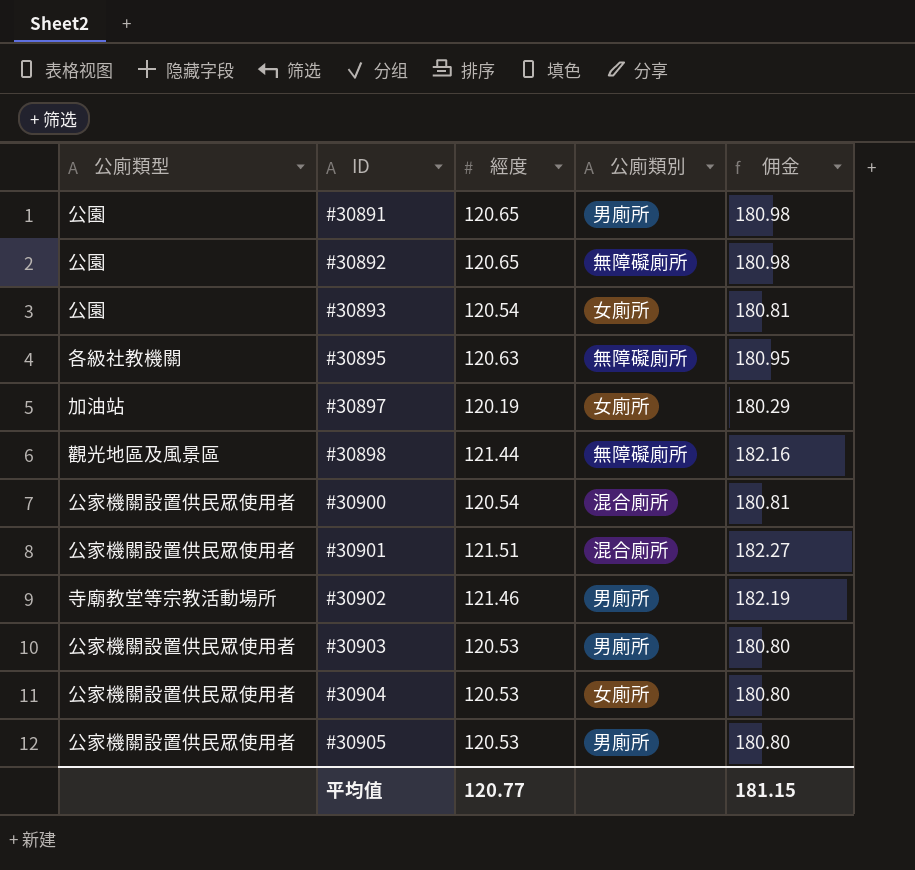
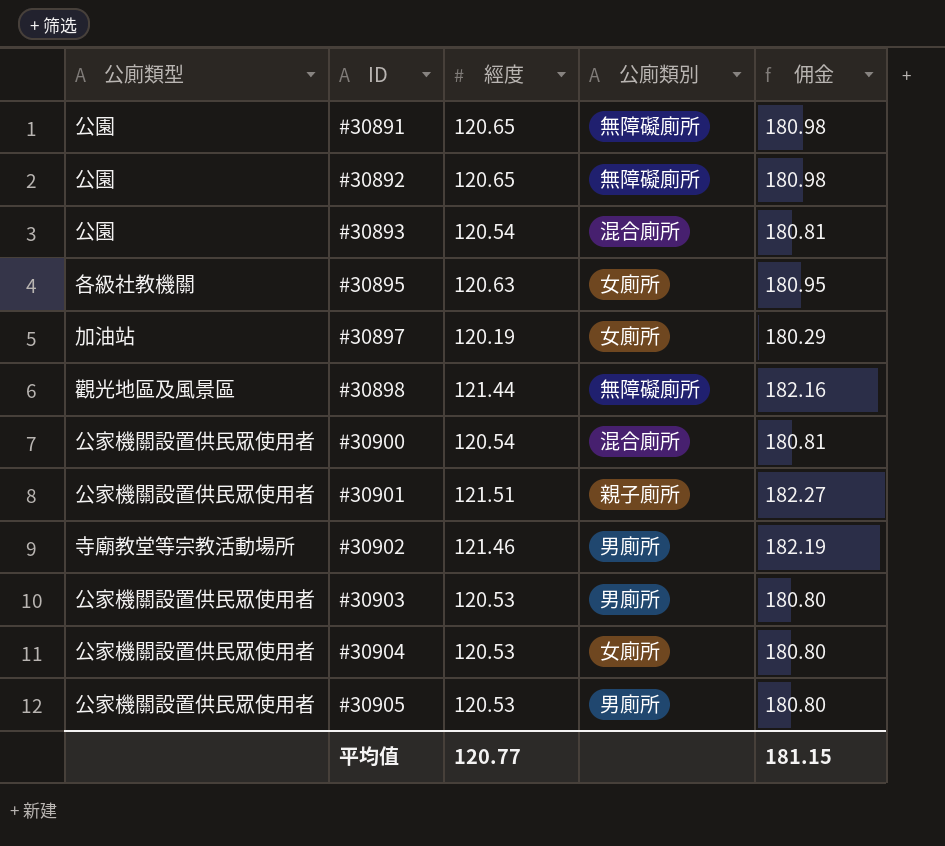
#30891 | 公廁類別: 男廁所 -> 無障礙廁所
#30893 | 公廁類別: 女廁所 -> 混合廁所
#30895 | 公廁類別: 無障礙廁所 -> 女廁所
#30901 | 公廁類別: 混合廁所 -> 親子廁所

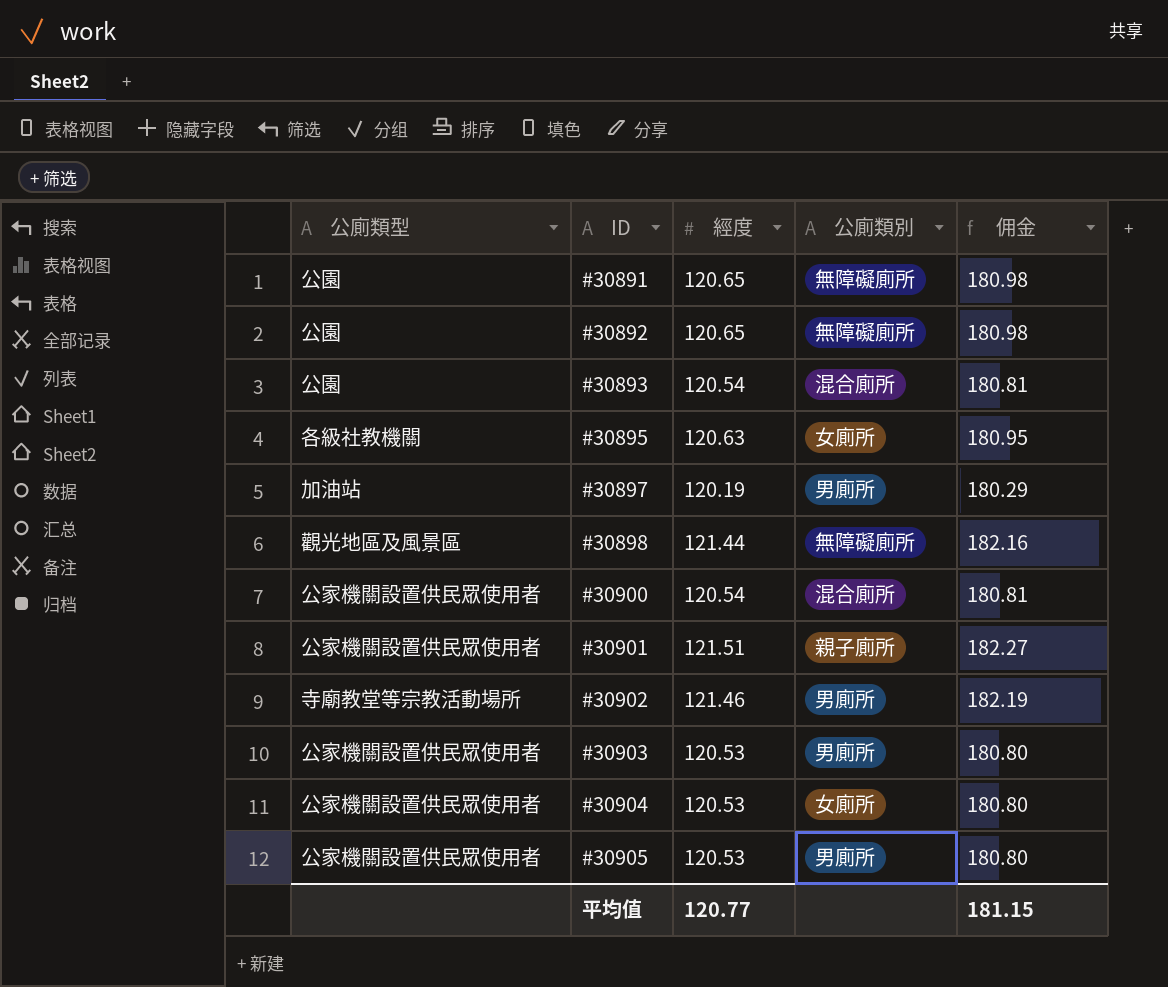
#30897 | 公廁類別: 女廁所 -> 男廁所

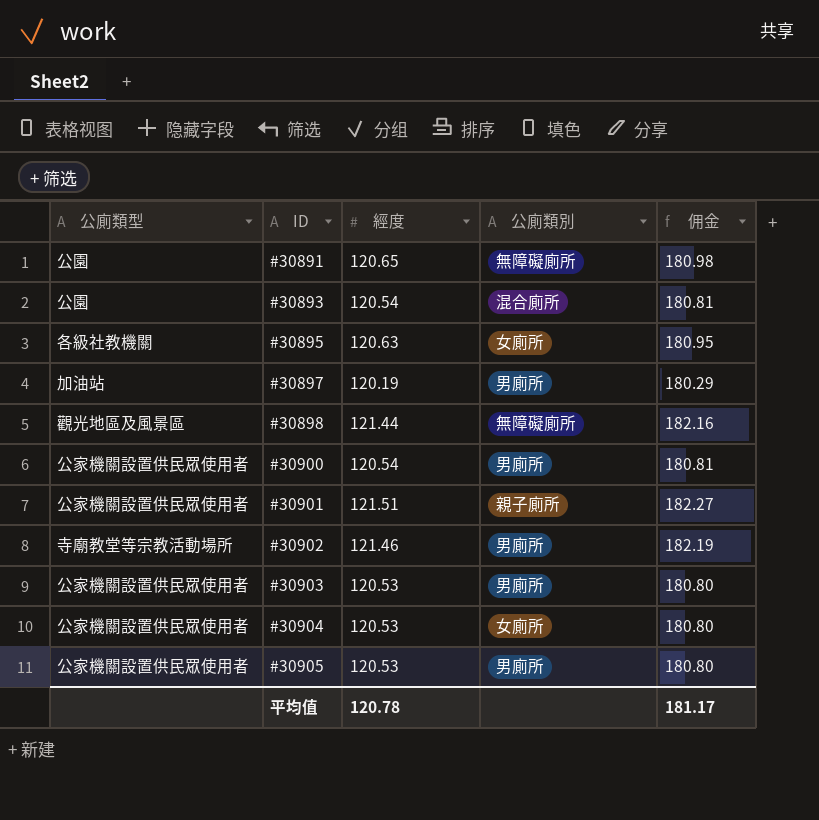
row #30892: 公園 | 120.65 | 無障礙廁所 | 180.98 -> none
#30900 | 公廁類別: 混合廁所 -> 男廁所
平均值 | 經度: 120.77 -> 120.78
平均值 | 佣金: 181.15 -> 181.17

